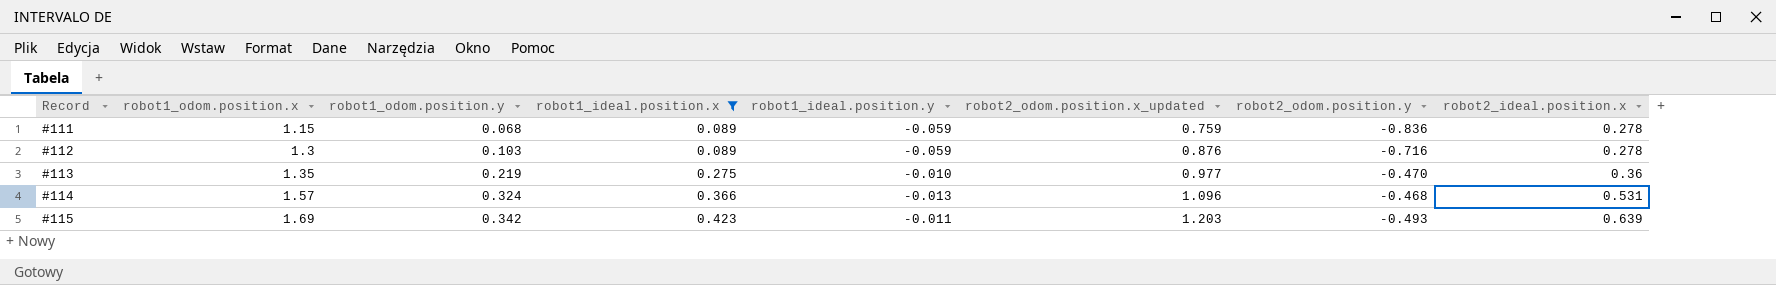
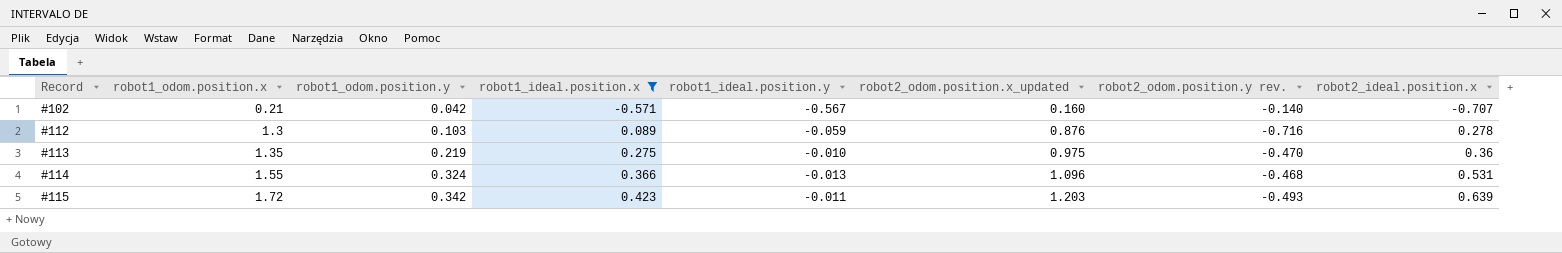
column name: robot2_odom.position.y -> robot2_odom.position.y rev.
row #111: 1.15 | 0.068 | 0.089 | -0.059 | 0.759 | -0.836 | 0.278 -> none
row #102: none -> 0.21 | 0.042 | -0.571 | -0.567 | 0.160 | -0.140 | -0.707
#113 | robot2_odom.position.x_updated: 0.977 -> 0.975
#114 | robot1_odom.position.x: 1.57 -> 1.55
#115 | robot1_odom.position.x: 1.69 -> 1.72

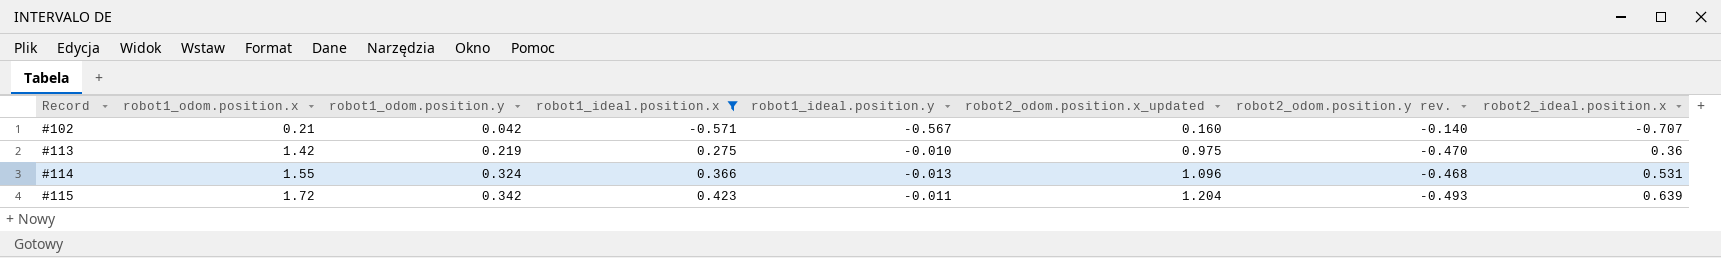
row #112: 1.3 | 0.103 | 0.089 | -0.059 | 0.876 | -0.716 | 0.278 -> none
#113 | robot1_odom.position.x: 1.35 -> 1.42
#115 | robot2_odom.position.x_updated: 1.203 -> 1.204

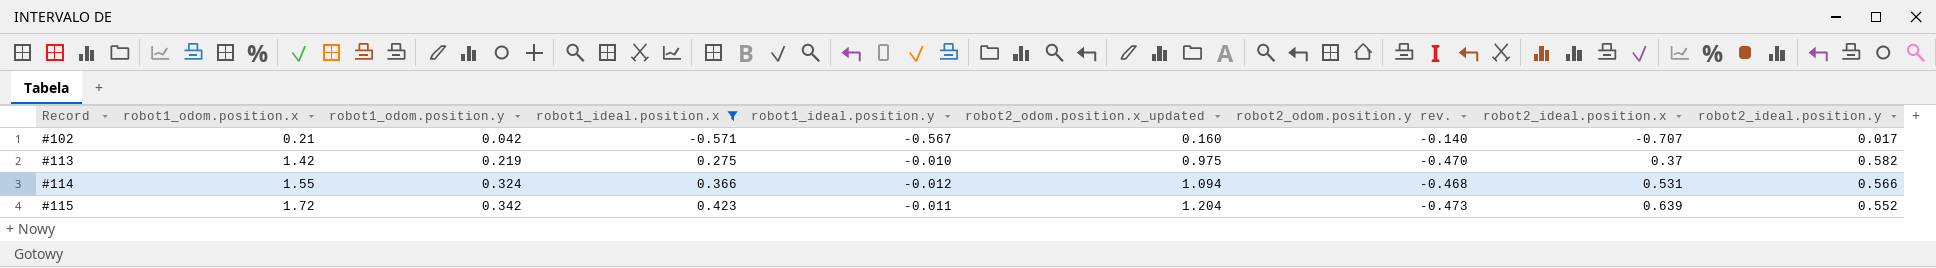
column robot2_ideal.position.y | position: none -> 9
#113 | robot2_ideal.position.x: 0.36 -> 0.37
#114 | robot1_ideal.position.y: -0.013 -> -0.012
#114 | robot2_odom.position.x_updated: 1.096 -> 1.094
#115 | robot2_odom.position.y rev.: -0.493 -> -0.473

